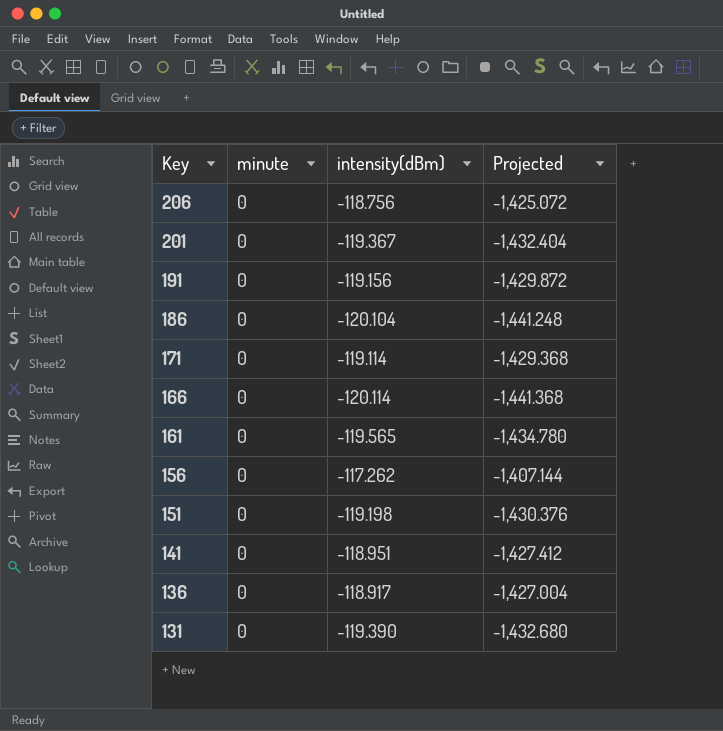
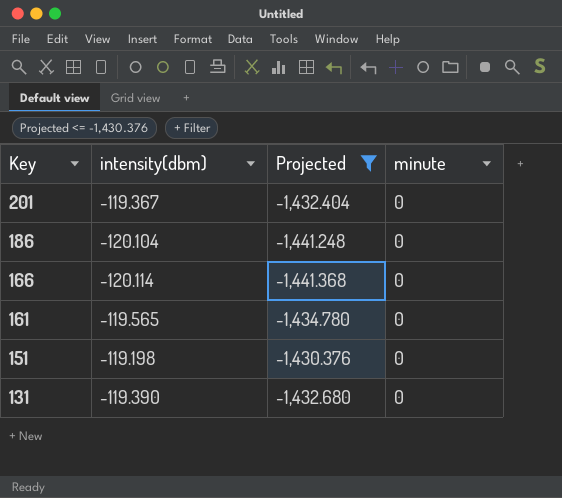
filter: none -> Projected <= -1,430.376
column name: intensity(dBm) -> intensity(dbm)
column minute | position: 2 -> 4

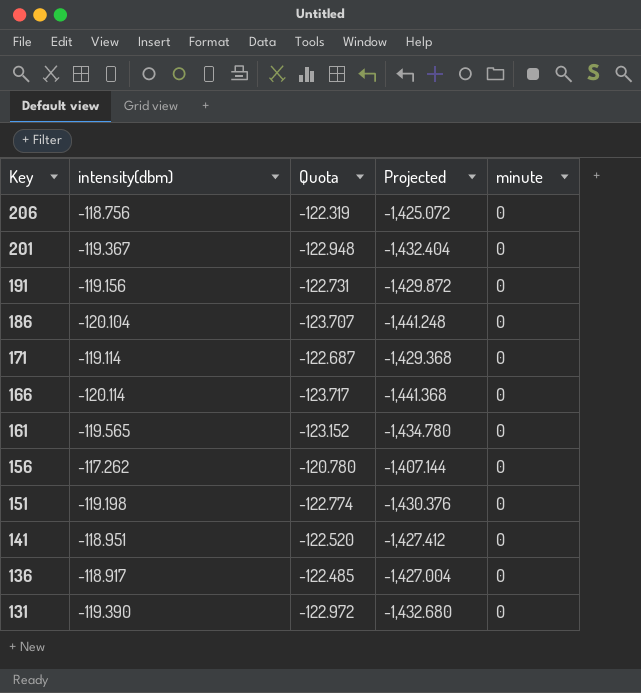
filter: Projected <= -1,430.376 -> none
column Quota | formula: none -> [intensity(dbm)] * 1.03

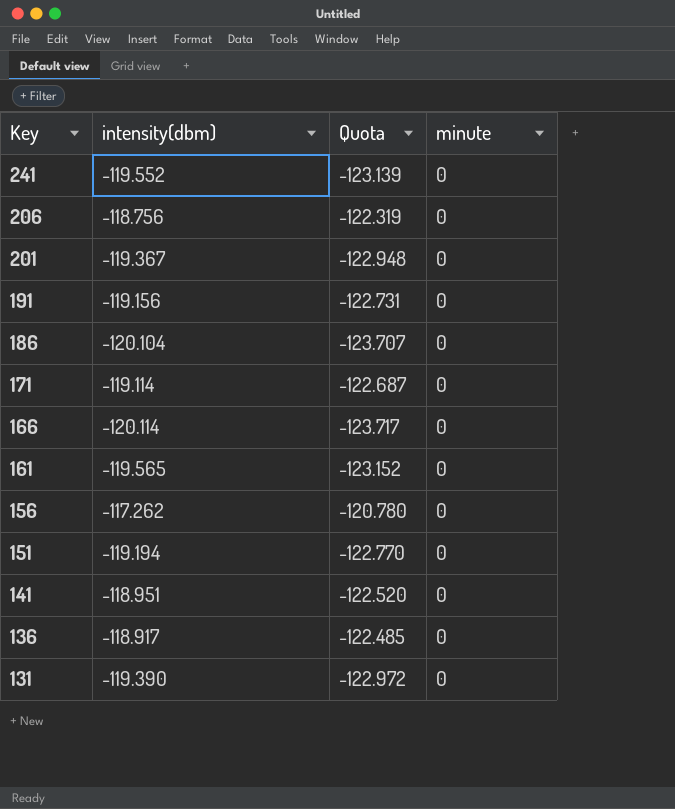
column Projected | formula: [intensity(dbm)] * 12 -> none
row 241: none -> -119.552 | -123.139 | 0
151 | intensity(dbm): -119.198 -> -119.194
151 | Quota: -122.774 -> -122.770

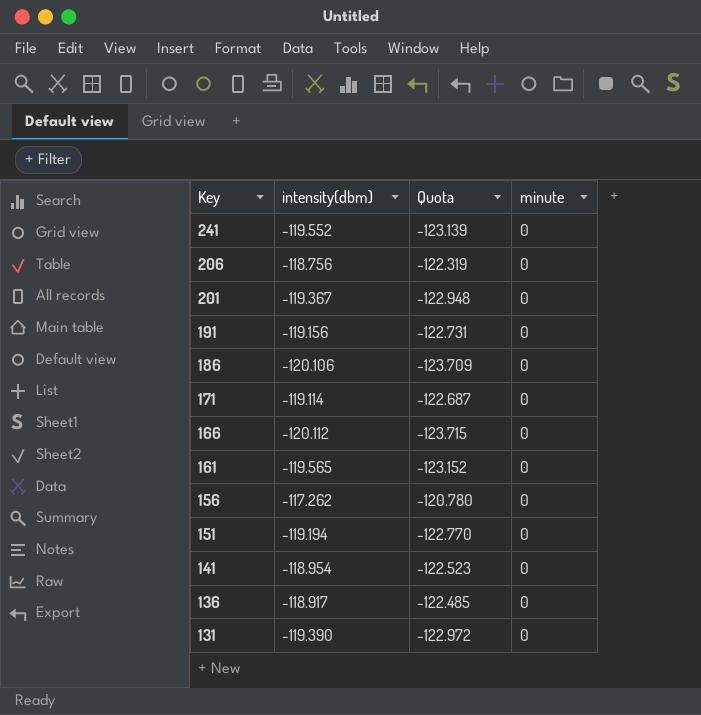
186 | intensity(dbm): -120.104 -> -120.106
186 | Quota: -123.707 -> -123.709
166 | intensity(dbm): -120.114 -> -120.112
166 | Quota: -123.717 -> -123.715
141 | intensity(dbm): -118.951 -> -118.954
141 | Quota: -122.520 -> -122.523

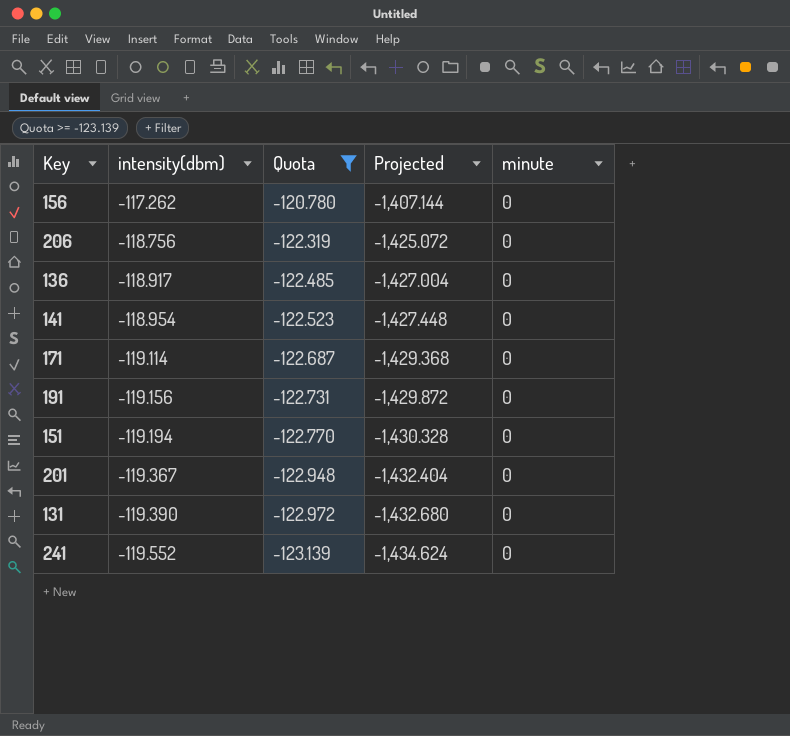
filter: none -> Quota >= -123.139
row order: Key descending -> intensity(dbm) descending
column Projected | formula: none -> [intensity(dbm)] * 12

